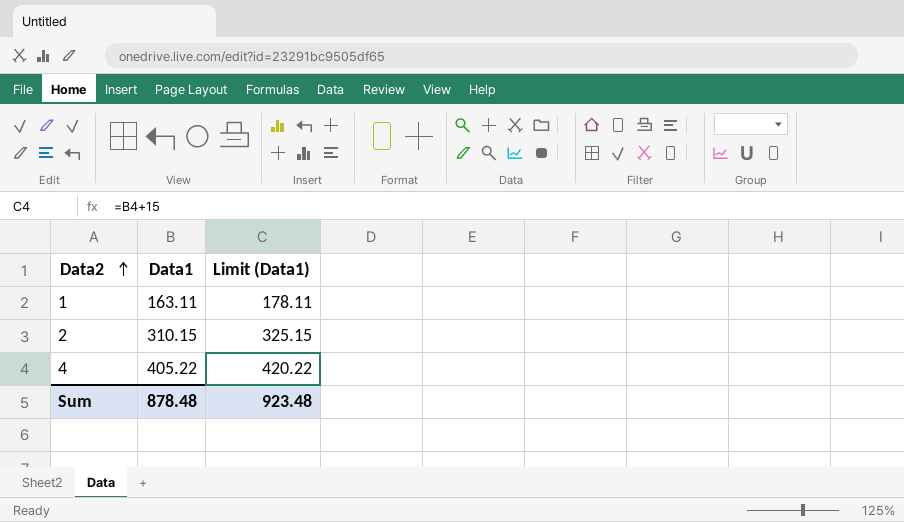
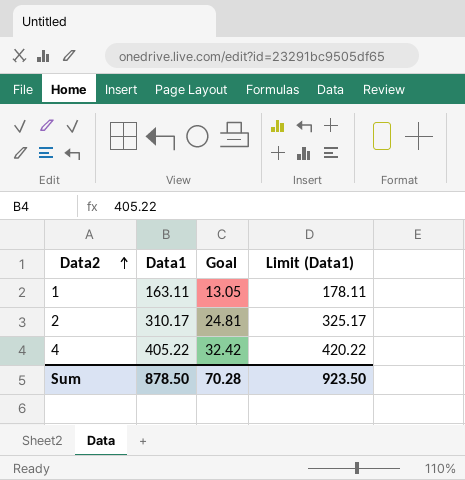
column Goal | formula: none -> [Data1] * 0.08
2 | Data1: 310.15 -> 310.17
2 | Limit (Data1): 325.15 -> 325.17
Sum | Data1: 878.48 -> 878.50
Sum | Limit (Data1): 923.48 -> 923.50

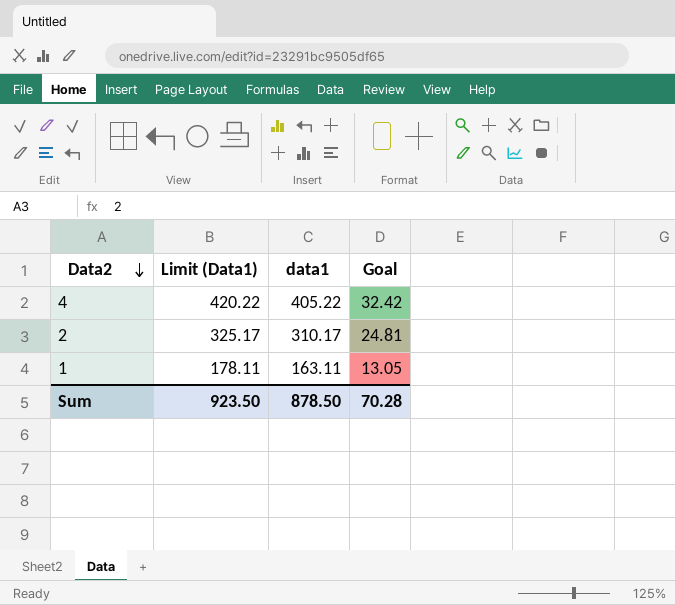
row order: Data2 ascending -> Data2 descending
column Limit (Data1) | position: 4 -> 2
column name: Data1 -> data1

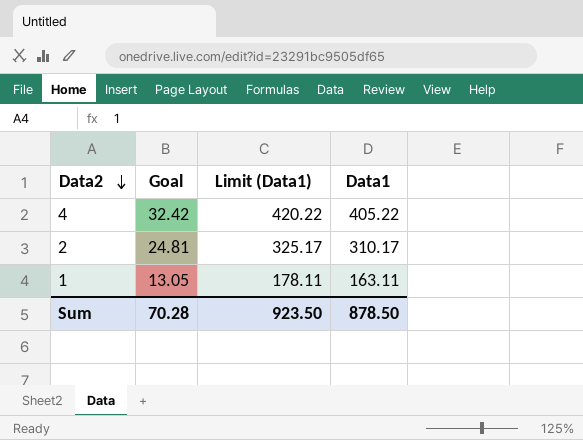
column Goal | position: 4 -> 2
column name: data1 -> Data1

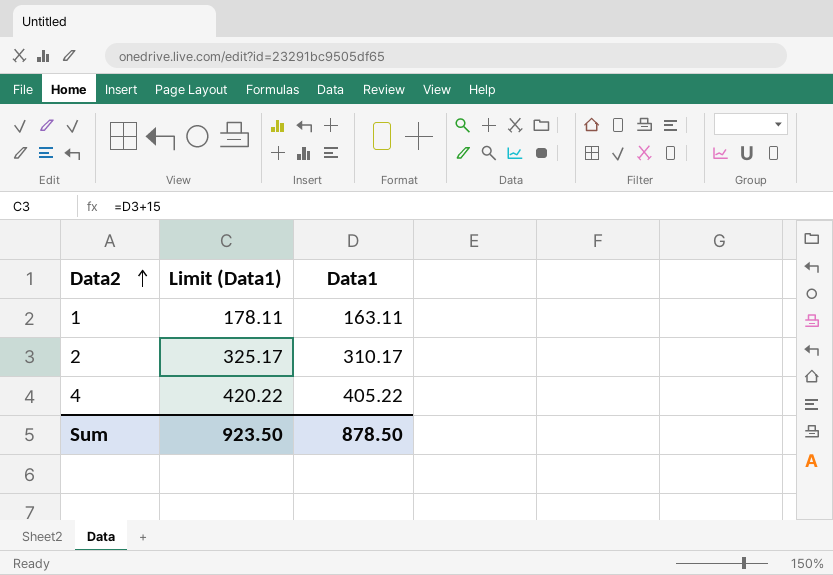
row order: Data2 descending -> Data2 ascending
column Goal | formula: [Data1] * 0.08 -> none

